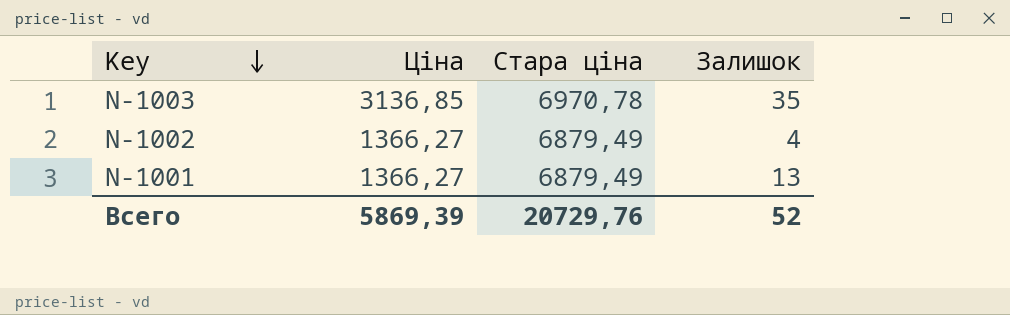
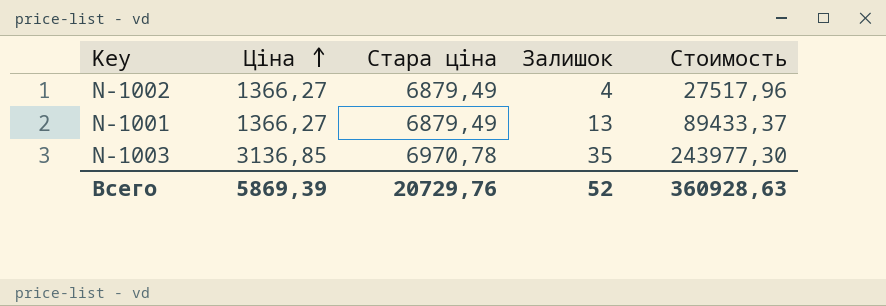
row order: Key descending -> Ціна ascending
column Стоимость | formula: none -> [Стара ціна] * [Залишок]

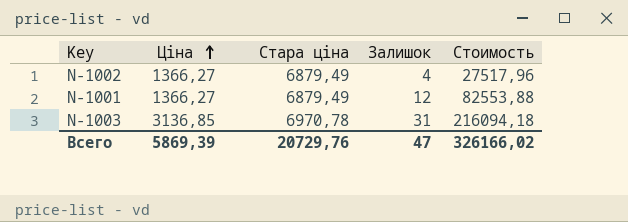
N-1001 | Залишок: 13 -> 12
N-1001 | Стоимость: 89433,37 -> 82553,88
N-1003 | Залишок: 35 -> 31
N-1003 | Стоимость: 243977,30 -> 216094,18
Всего | Залишок: 52 -> 47
Всего | Стоимость: 360928,63 -> 326166,02

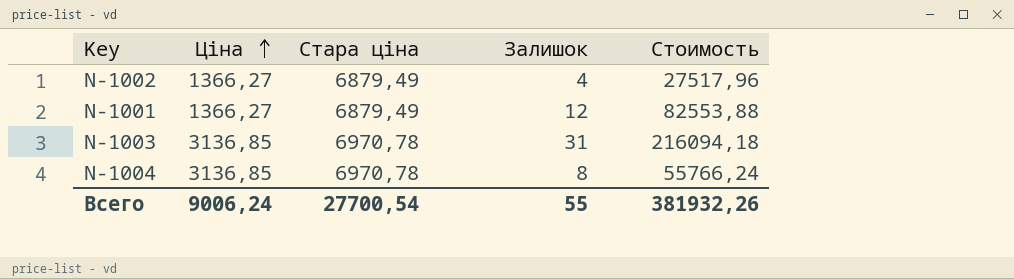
row N-1004: none -> 3136,85 | 6970,78 | 8 | 55766,24
Всего | Ціна: 5869,39 -> 9006,24
Всего | Стара ціна: 20729,76 -> 27700,54
Всего | Залишок: 47 -> 55
Всего | Стоимость: 326166,02 -> 381932,26

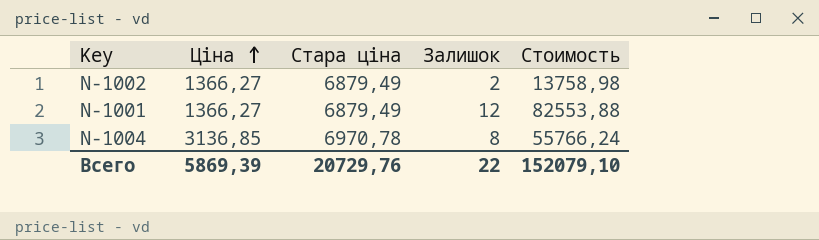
row N-1003: 3136,85 | 6970,78 | 31 | 216094,18 -> none
N-1002 | Залишок: 4 -> 2
N-1002 | Стоимость: 27517,96 -> 13758,98
Всего | Ціна: 9006,24 -> 5869,39
Всего | Стара ціна: 27700,54 -> 20729,76
Всего | Залишок: 55 -> 22
Всего | Стоимость: 381932,26 -> 152079,10

